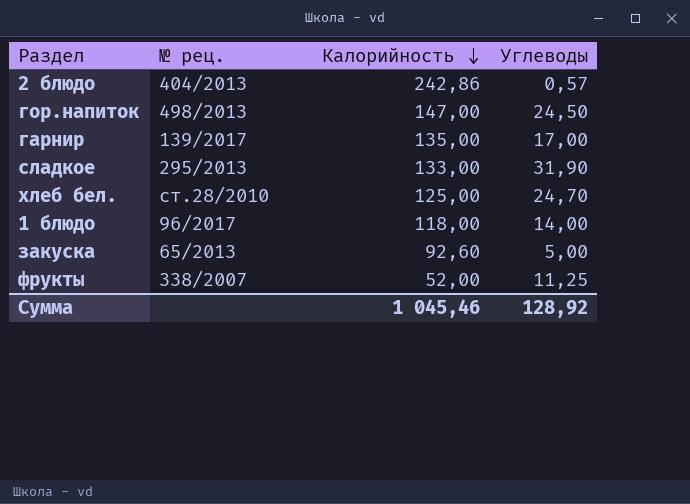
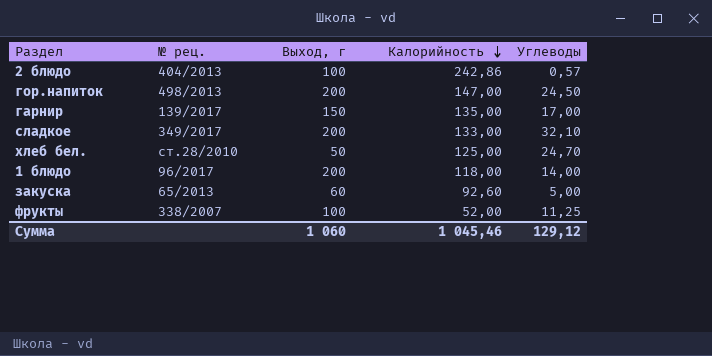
column Выход, г | position: none -> 3
сладкое | № рец.: 295/2013 -> 349/2017
сладкое | Углеводы: 31,90 -> 32,10
Сумма | Углеводы: 128,92 -> 129,12

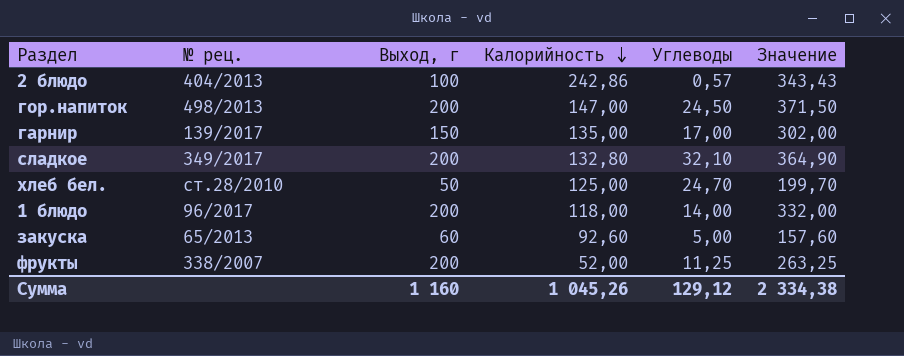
column Значение | formula: none -> [Выход, г] + [Калорийность] + [Углеводы]
сладкое | Калорийность: 133,00 -> 132,80
фрукты | Выход, г: 100 -> 200
Сумма | Выход, г: 1 060 -> 1 160
Сумма | Калорийность: 1 045,46 -> 1 045,26

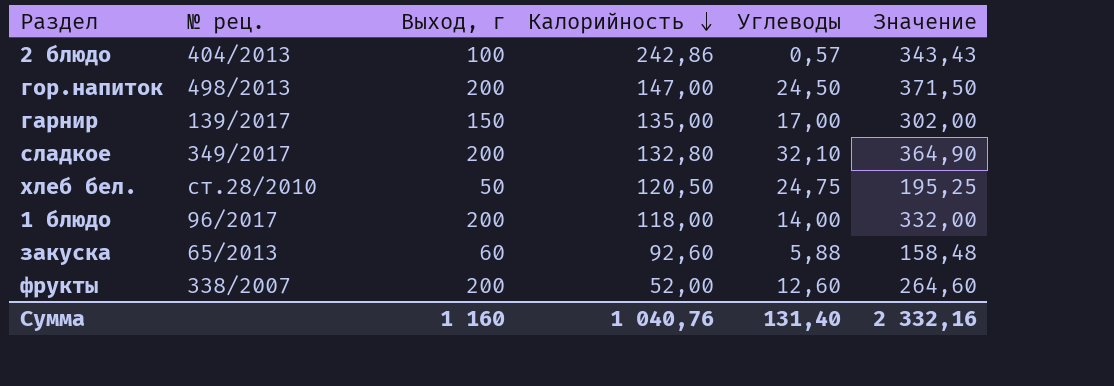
хлеб бел. | Калорийность: 125,00 -> 120,50
хлеб бел. | Углеводы: 24,70 -> 24,75
хлеб бел. | Значение: 199,70 -> 195,25
закуска | Углеводы: 5,00 -> 5,88
закуска | Значение: 157,60 -> 158,48
фрукты | Углеводы: 11,25 -> 12,60
фрукты | Значение: 263,25 -> 264,60
Сумма | Калорийность: 1 045,26 -> 1 040,76
Сумма | Углеводы: 129,12 -> 131,40
Сумма | Значение: 2 334,38 -> 2 332,16

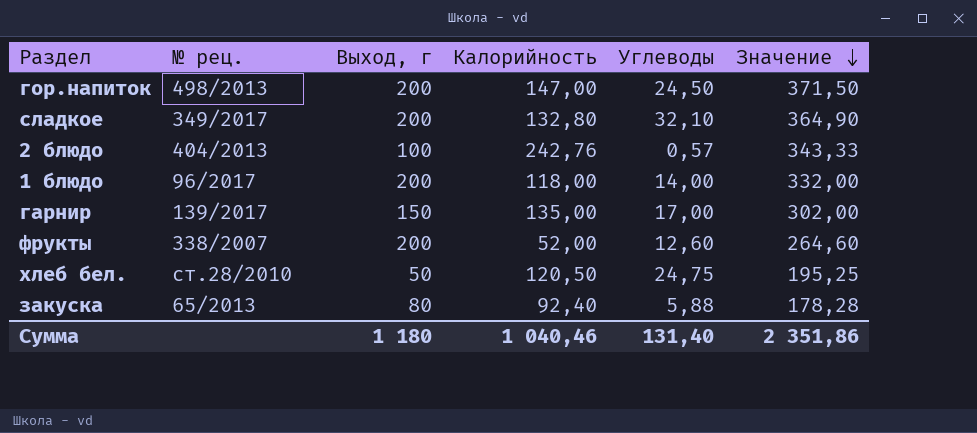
row order: Калорийность descending -> Значение descending
2 блюдо | Калорийность: 242,86 -> 242,76
2 блюдо | Значение: 343,43 -> 343,33
закуска | Выход, г: 60 -> 80
закуска | Калорийность: 92,60 -> 92,40
закуска | Значение: 158,48 -> 178,28
Сумма | Выход, г: 1 160 -> 1 180
Сумма | Калорийность: 1 040,76 -> 1 040,46
Сумма | Значение: 2 332,16 -> 2 351,86

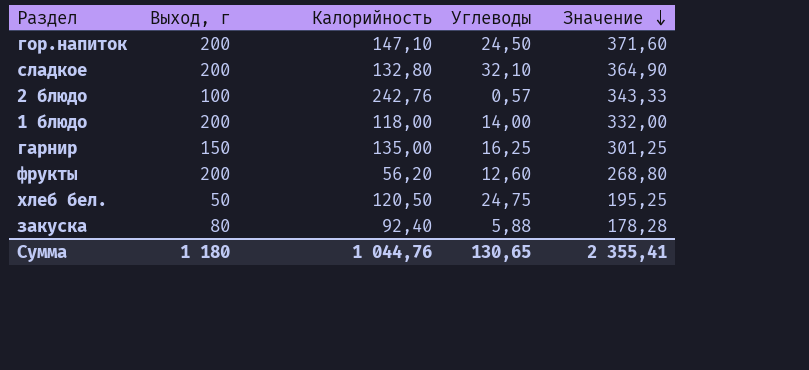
column № рец. | position: 2 -> none
гор.напиток | Калорийность: 147,00 -> 147,10
гор.напиток | Значение: 371,50 -> 371,60
гарнир | Углеводы: 17,00 -> 16,25
гарнир | Значение: 302,00 -> 301,25
фрукты | Калорийность: 52,00 -> 56,20
фрукты | Значение: 264,60 -> 268,80
Сумма | Калорийность: 1 040,46 -> 1 044,76
Сумма | Углеводы: 131,40 -> 130,65
Сумма | Значение: 2 351,86 -> 2 355,41

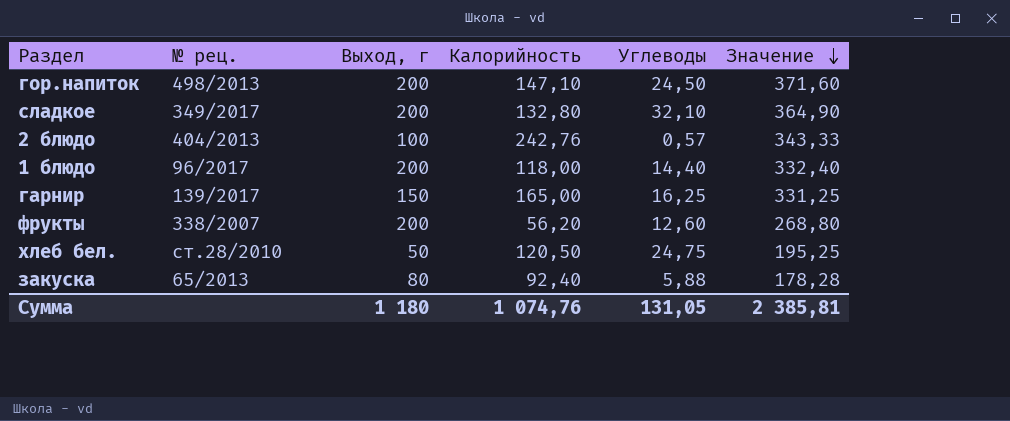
column № рец. | position: none -> 2
1 блюдо | Углеводы: 14,00 -> 14,40
1 блюдо | Значение: 332,00 -> 332,40
гарнир | Калорийность: 135,00 -> 165,00
гарнир | Значение: 301,25 -> 331,25
Сумма | Калорийность: 1 044,76 -> 1 074,76
Сумма | Углеводы: 130,65 -> 131,05
Сумма | Значение: 2 355,41 -> 2 385,81

